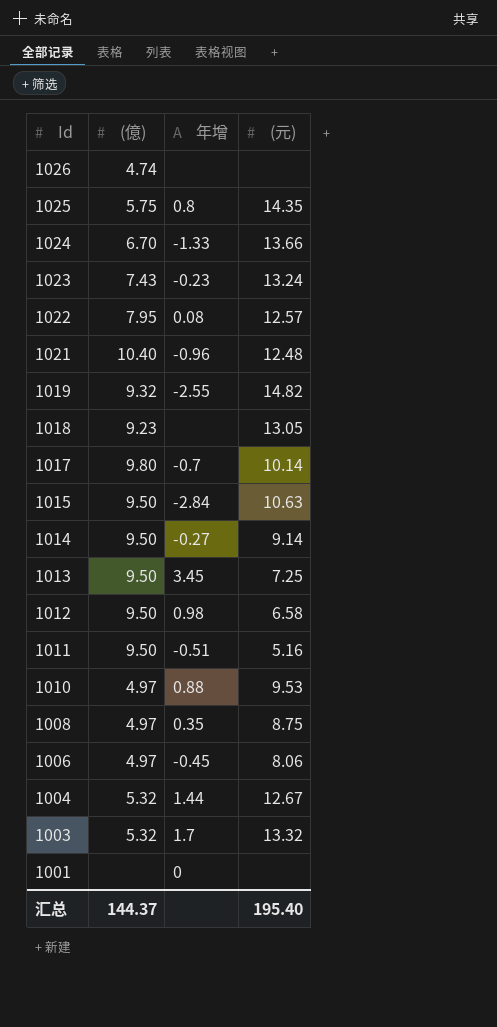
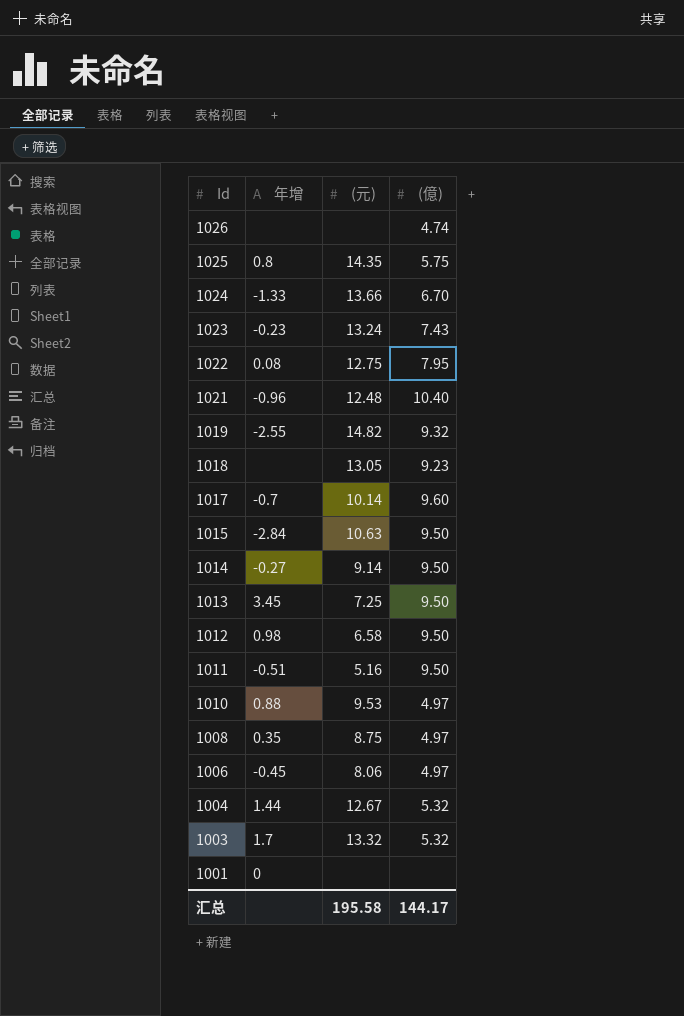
column (億) | position: 2 -> 4
1022 | (元): 12.57 -> 12.75
1017 | (億): 9.80 -> 9.60
汇总 | (元): 195.40 -> 195.58
汇总 | (億): 144.37 -> 144.17

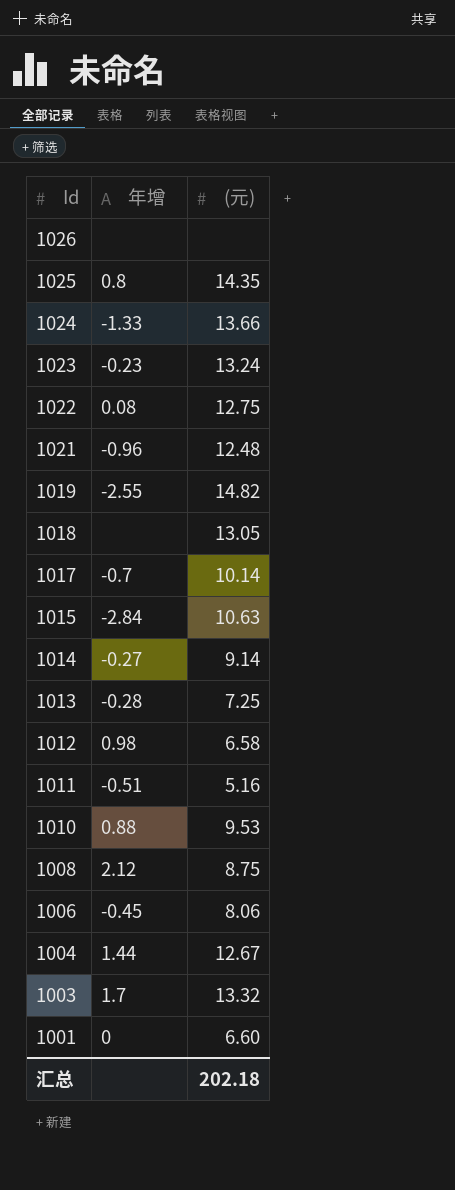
column (億) | position: 4 -> none
1013 | 年增: 3.45 -> -0.28
1008 | 年增: 0.35 -> 2.12
1001 | (元): none -> 6.60
汇总 | (元): 195.58 -> 202.18

